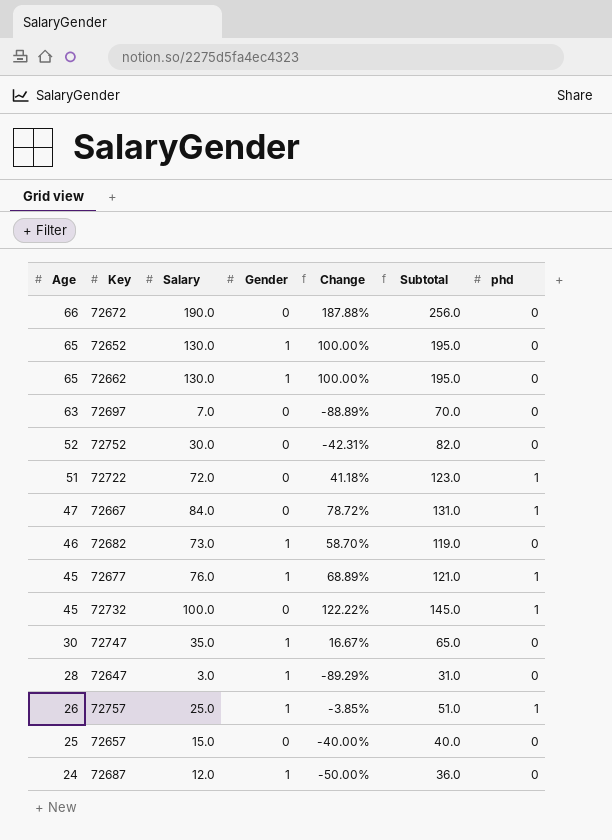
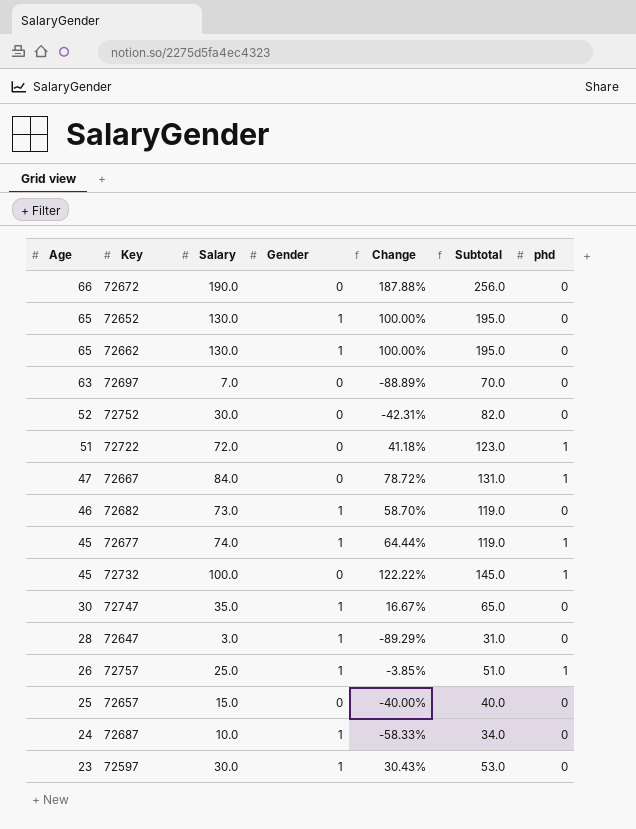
72677 | Salary: 76.0 -> 74.0
72677 | Change: 68.89% -> 64.44%
72677 | Subtotal: 121.0 -> 119.0
72687 | Salary: 12.0 -> 10.0
72687 | Change: -50.00% -> -58.33%
72687 | Subtotal: 36.0 -> 34.0
row 72597: none -> 23 | 30.0 | 1 | 30.43% | 53.0 | 0

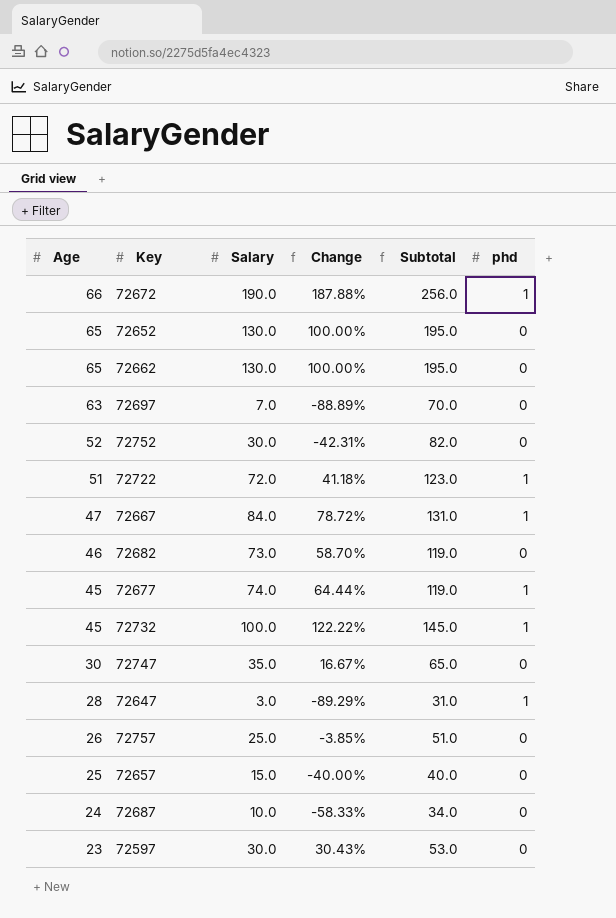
column Gender | position: 4 -> none
72672 | phd: 0 -> 1
72647 | phd: 0 -> 1
72757 | phd: 1 -> 0

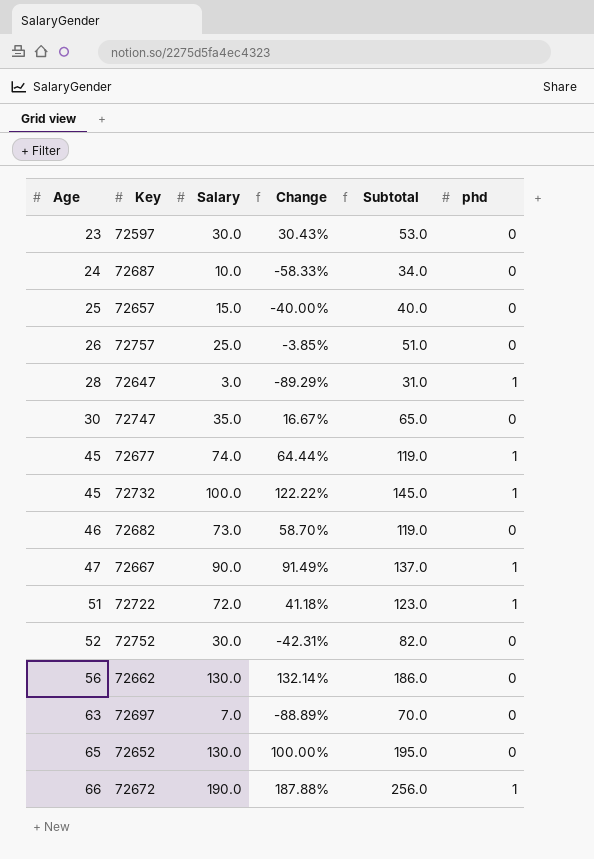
row order: Age descending -> Age ascending
72667 | Salary: 84.0 -> 90.0
72667 | Change: 78.72% -> 91.49%
72667 | Subtotal: 131.0 -> 137.0
72662 | Age: 65 -> 56
72662 | Change: 100.00% -> 132.14%
72662 | Subtotal: 195.0 -> 186.0

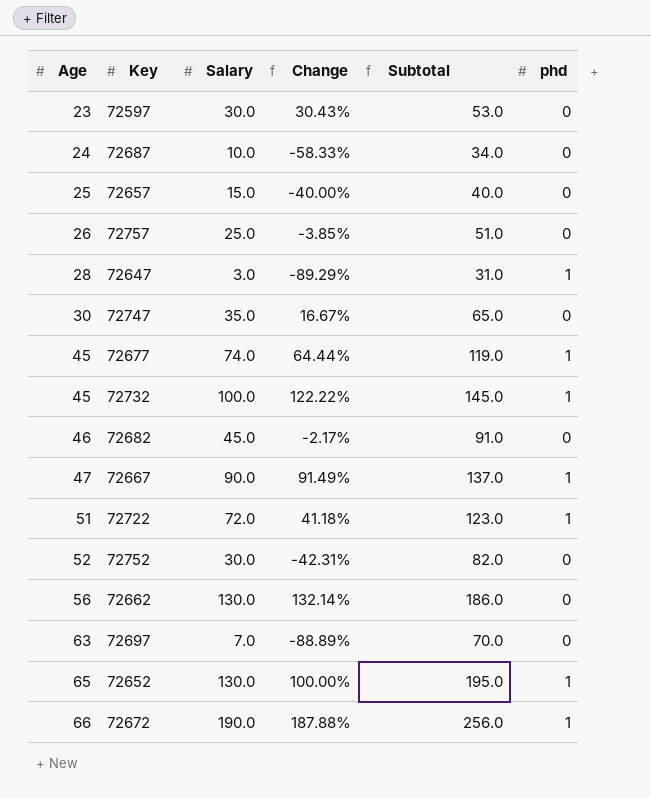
72682 | Salary: 73.0 -> 45.0
72682 | Change: 58.70% -> -2.17%
72682 | Subtotal: 119.0 -> 91.0
72652 | phd: 0 -> 1

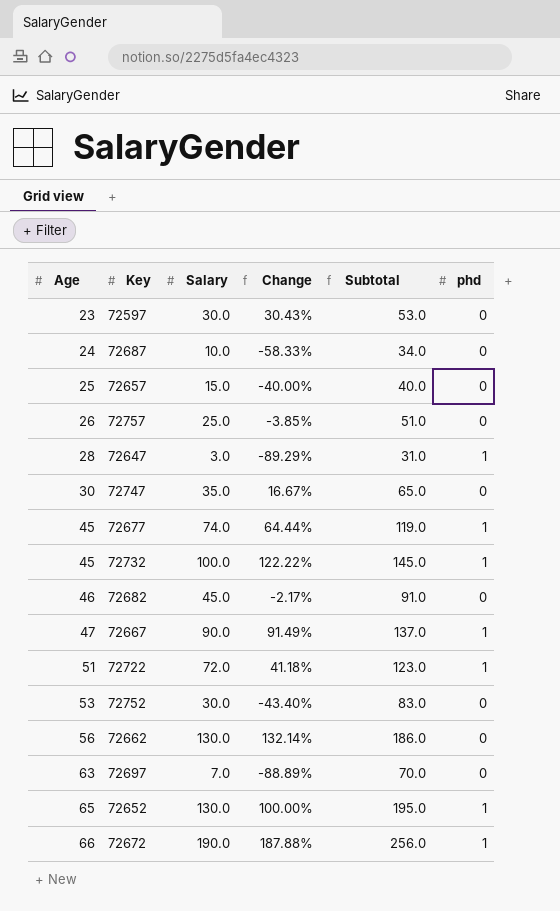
72752 | Age: 52 -> 53
72752 | Change: -42.31% -> -43.40%
72752 | Subtotal: 82.0 -> 83.0

